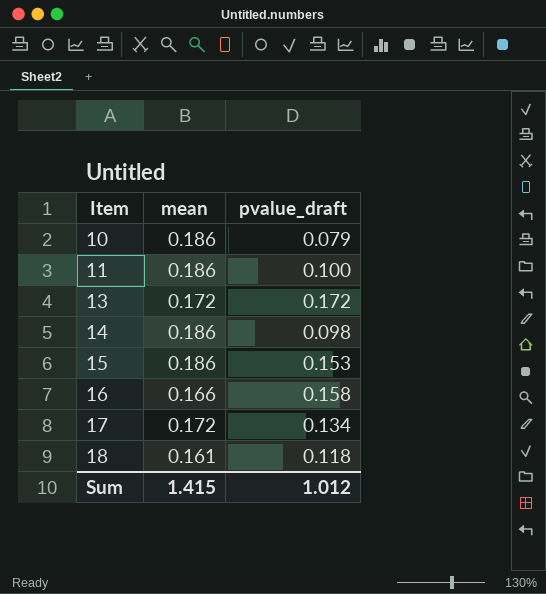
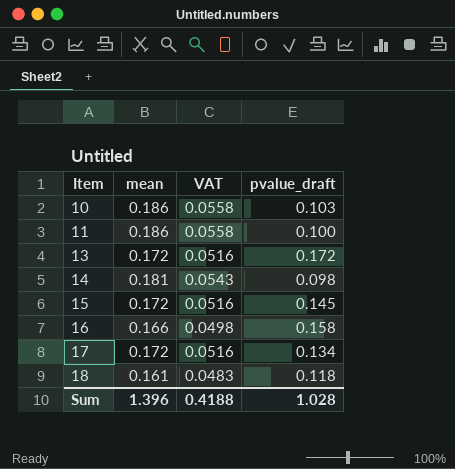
column VAT | formula: none -> [mean] * 0.3
10 | pvalue_draft: 0.079 -> 0.103
14 | mean: 0.186 -> 0.181
15 | mean: 0.186 -> 0.172
15 | pvalue_draft: 0.153 -> 0.145
Sum | mean: 1.415 -> 1.396
Sum | pvalue_draft: 1.012 -> 1.028

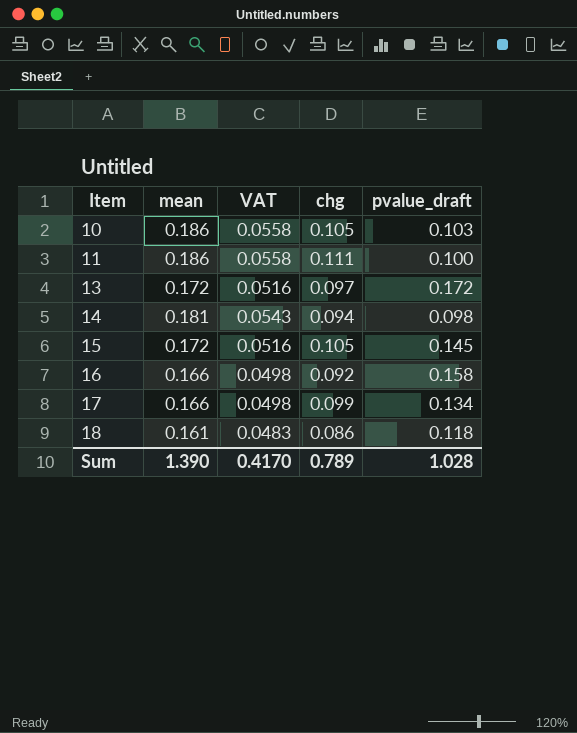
column chg | position: none -> 4
17 | mean: 0.172 -> 0.166
17 | VAT: 0.0516 -> 0.0498
Sum | mean: 1.396 -> 1.390
Sum | VAT: 0.4188 -> 0.4170

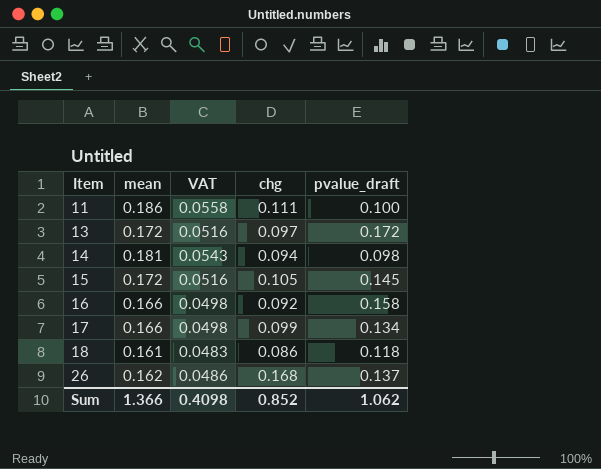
row 10: 0.186 | 0.0558 | 0.105 | 0.103 -> none
row 26: none -> 0.162 | 0.0486 | 0.168 | 0.137
Sum | mean: 1.390 -> 1.366
Sum | VAT: 0.4170 -> 0.4098
Sum | chg: 0.789 -> 0.852
Sum | pvalue_draft: 1.028 -> 1.062

